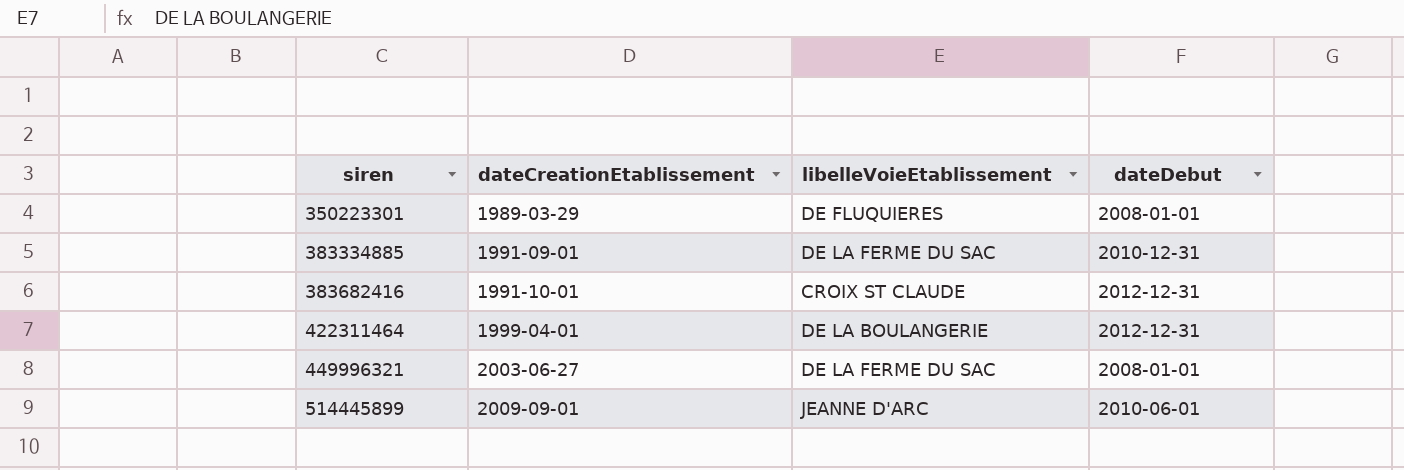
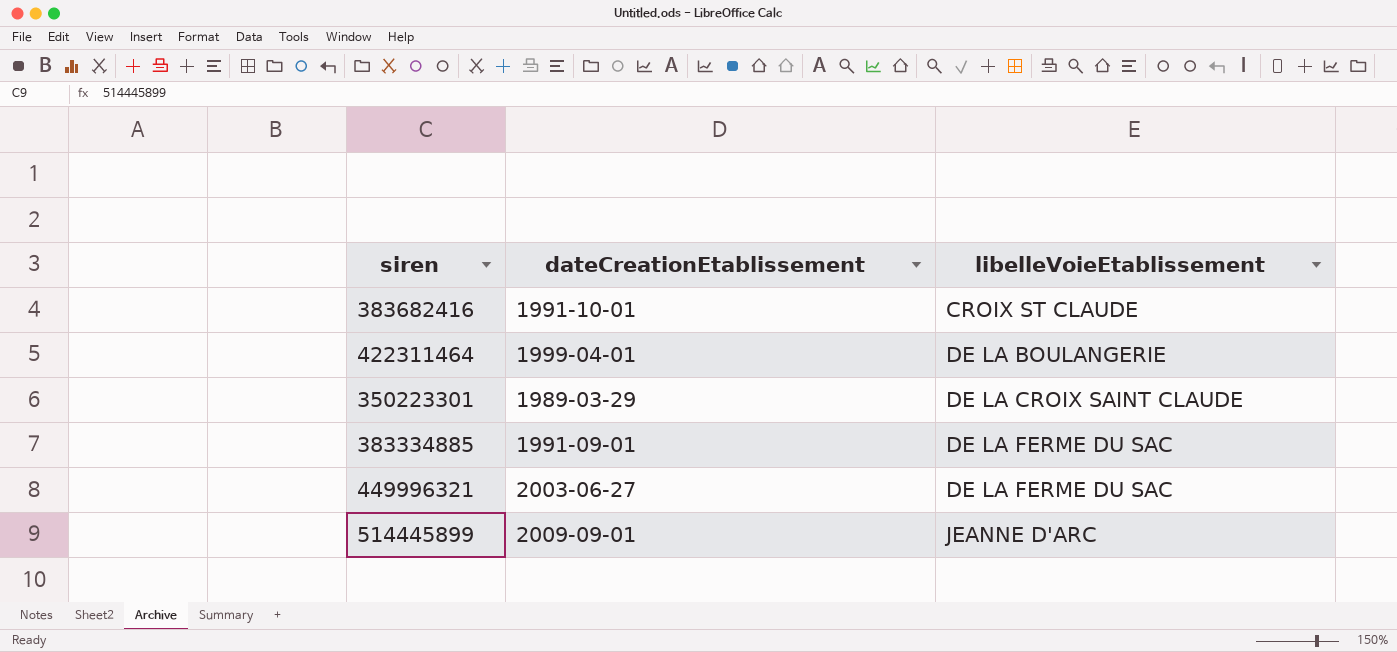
row order: siren ascending -> libelleVoieEtablissement ascending
column dateDebut | position: 4 -> none
350223301 | libelleVoieEtablissement: DE FLUQUIERES -> DE LA CROIX SAINT CLAUDE

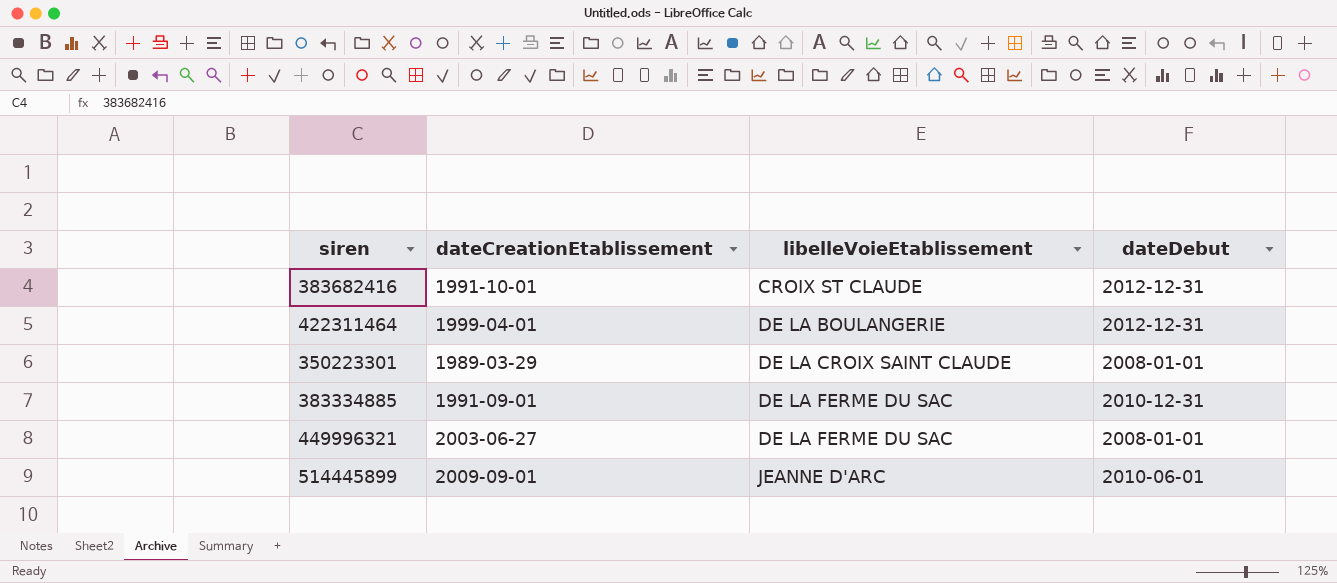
column dateDebut | position: none -> 4

